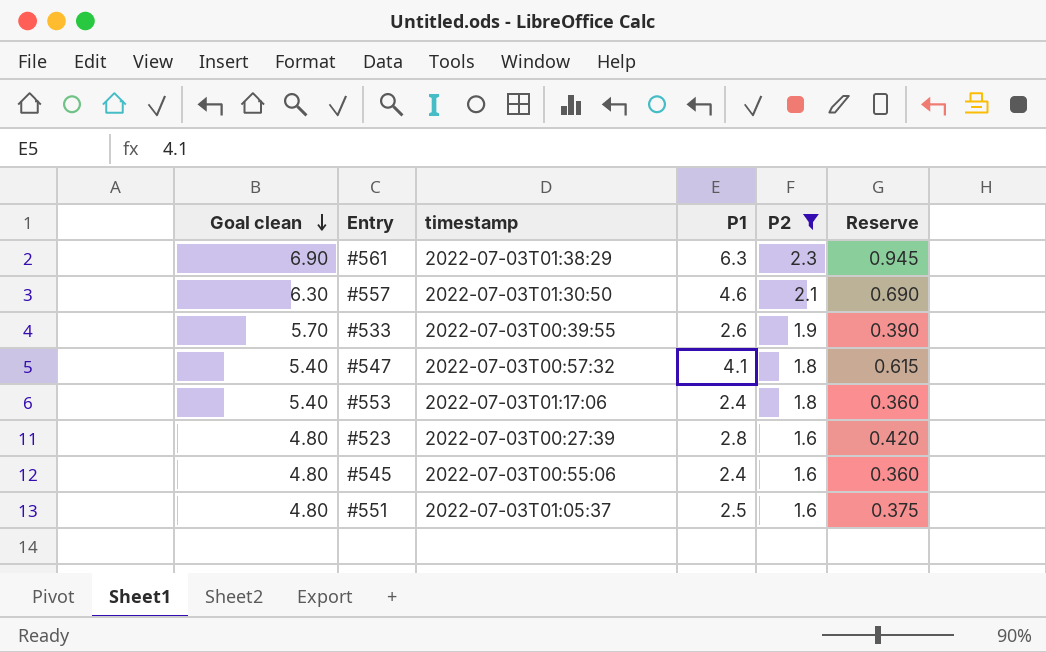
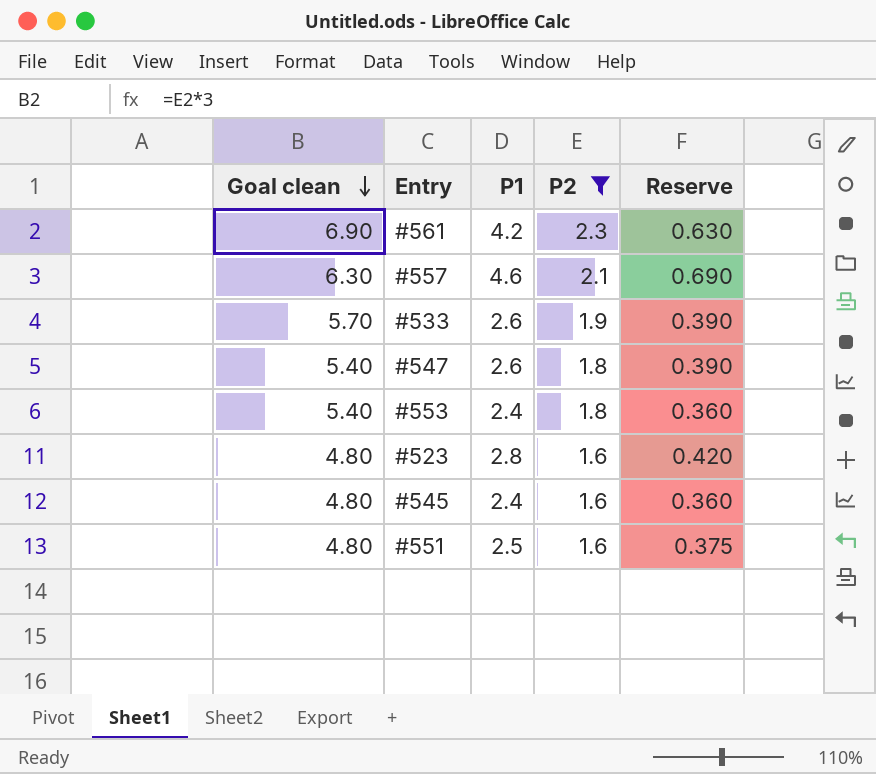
column timestamp | position: 3 -> none
#561 | P1: 6.3 -> 4.2
#561 | Reserve: 0.945 -> 0.630
#547 | P1: 4.1 -> 2.6
#547 | Reserve: 0.615 -> 0.390

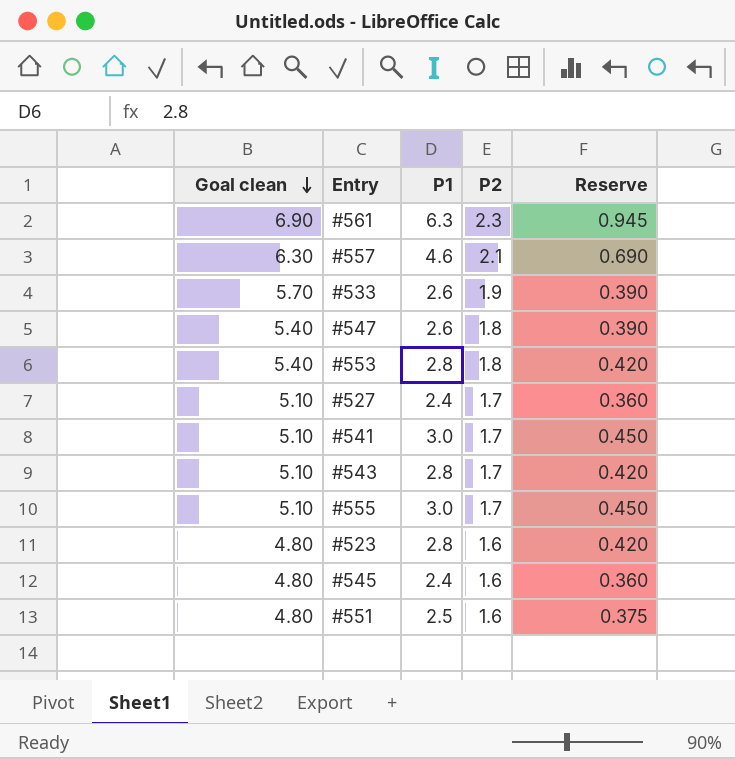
filter: P2 != 1.7 -> none
#561 | P1: 4.2 -> 6.3
#561 | Reserve: 0.630 -> 0.945
#553 | P1: 2.4 -> 2.8
#553 | Reserve: 0.360 -> 0.420

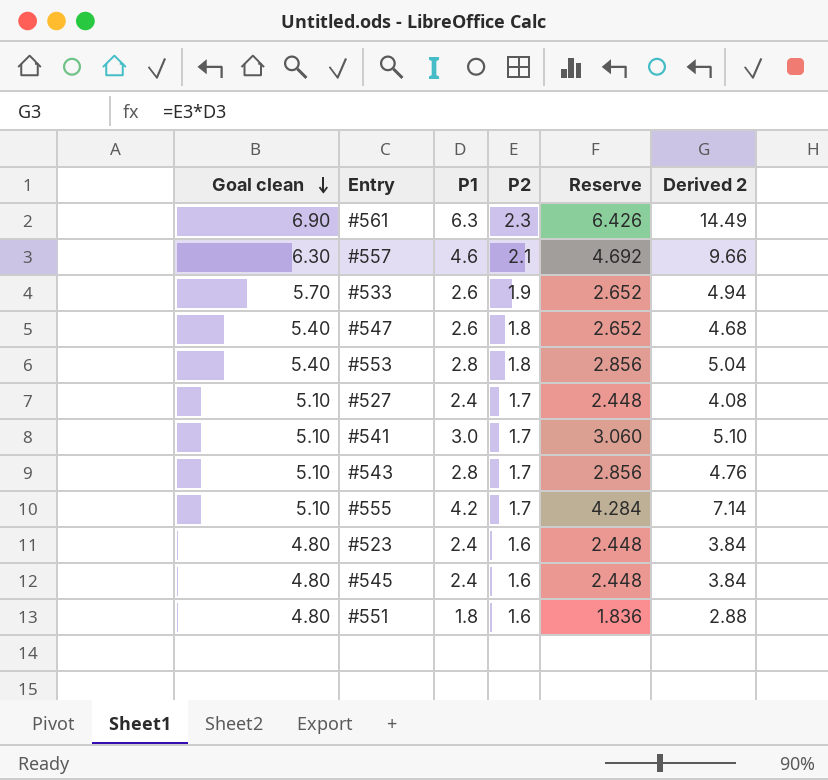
column Reserve | formula: [P1] * 0.15 -> [P1] * 1.02
column Derived 2 | formula: none -> [P1] * [P2]
#555 | P1: 3.0 -> 4.2
#523 | P1: 2.8 -> 2.4
#551 | P1: 2.5 -> 1.8

